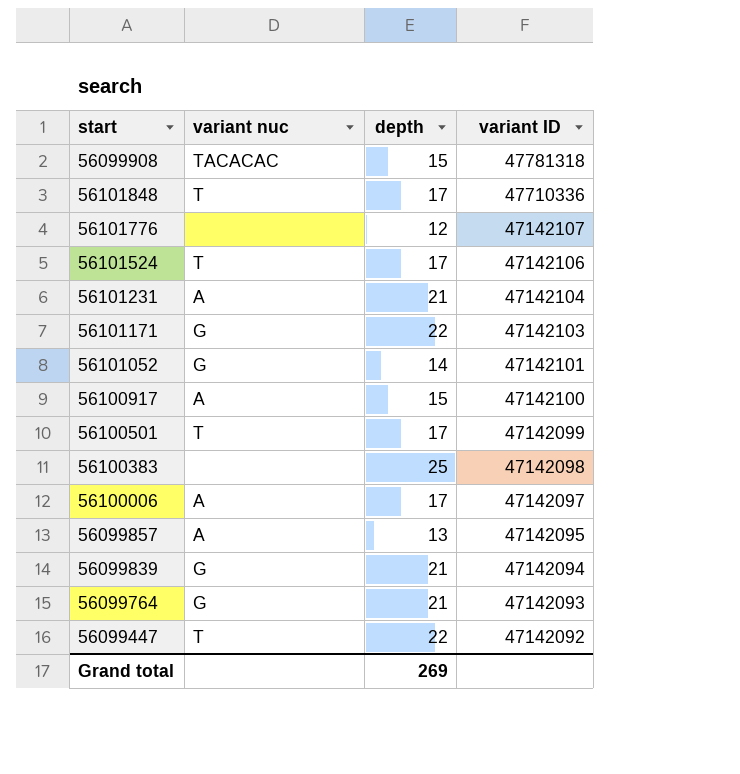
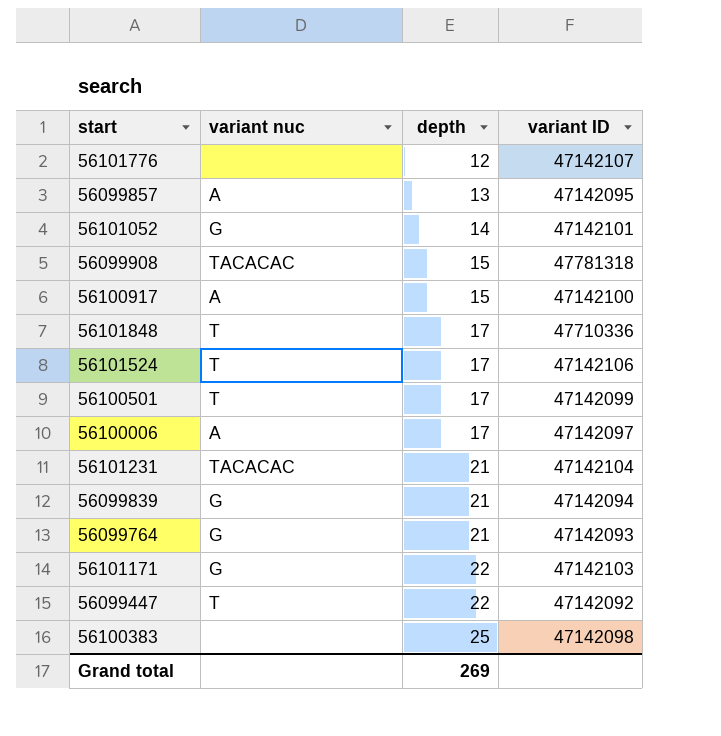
row order: variant ID descending -> depth ascending
56101231 | variant nuc: A -> TACACAC

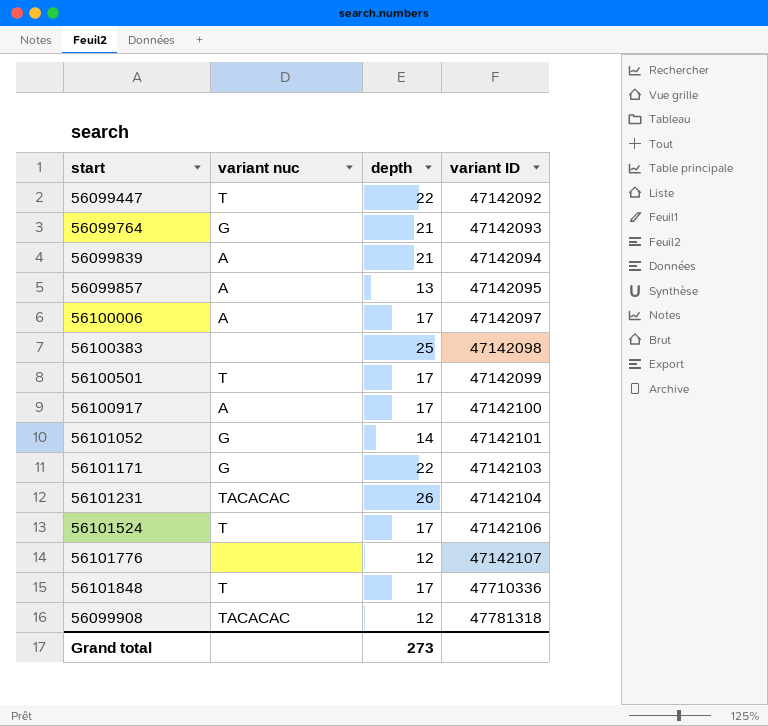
row order: depth ascending -> variant ID ascending
56099839 | variant nuc: G -> A
56100917 | depth: 15 -> 17
56101231 | depth: 21 -> 26
56099908 | depth: 15 -> 12
Grand total | depth: 269 -> 273

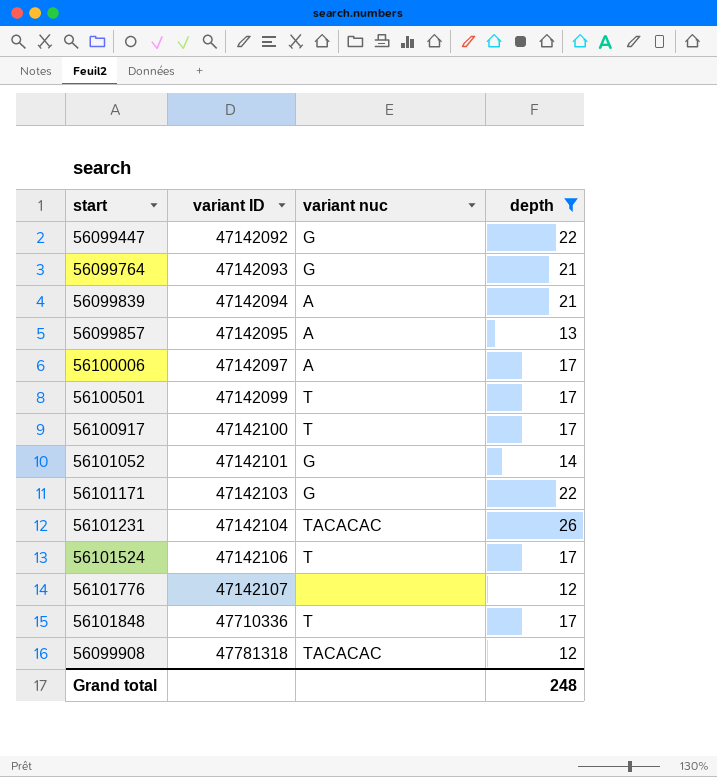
filter: none -> depth != 25
column variant ID | position: 4 -> 2
56099447 | variant nuc: T -> G
56100917 | variant nuc: A -> T
Grand total | depth: 273 -> 248

